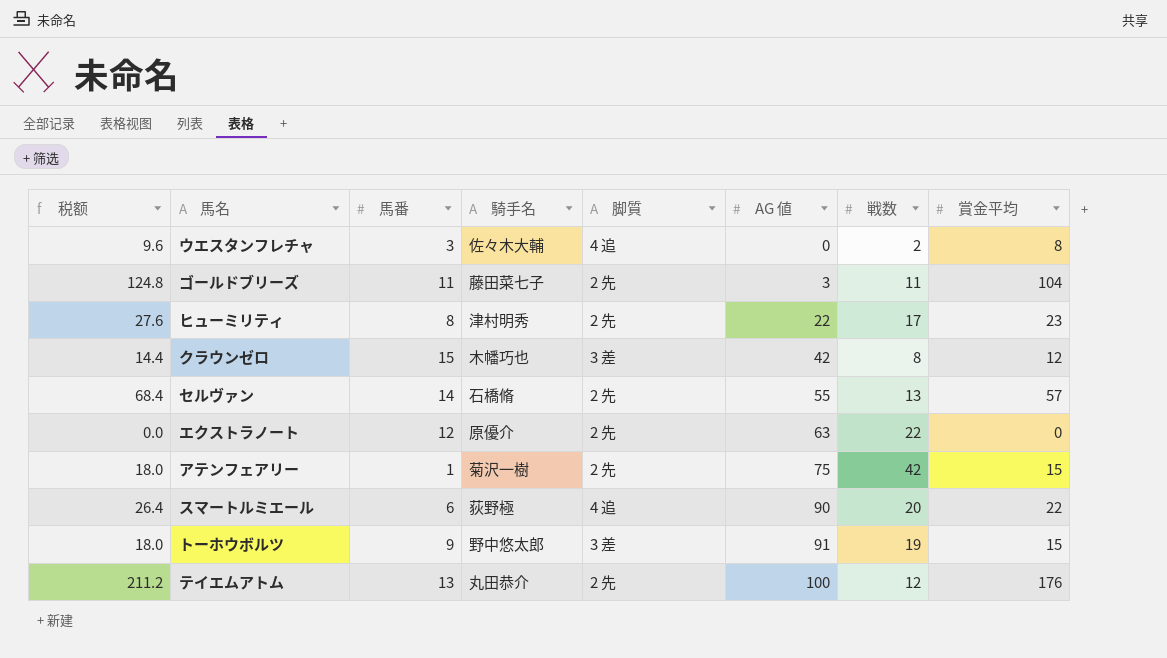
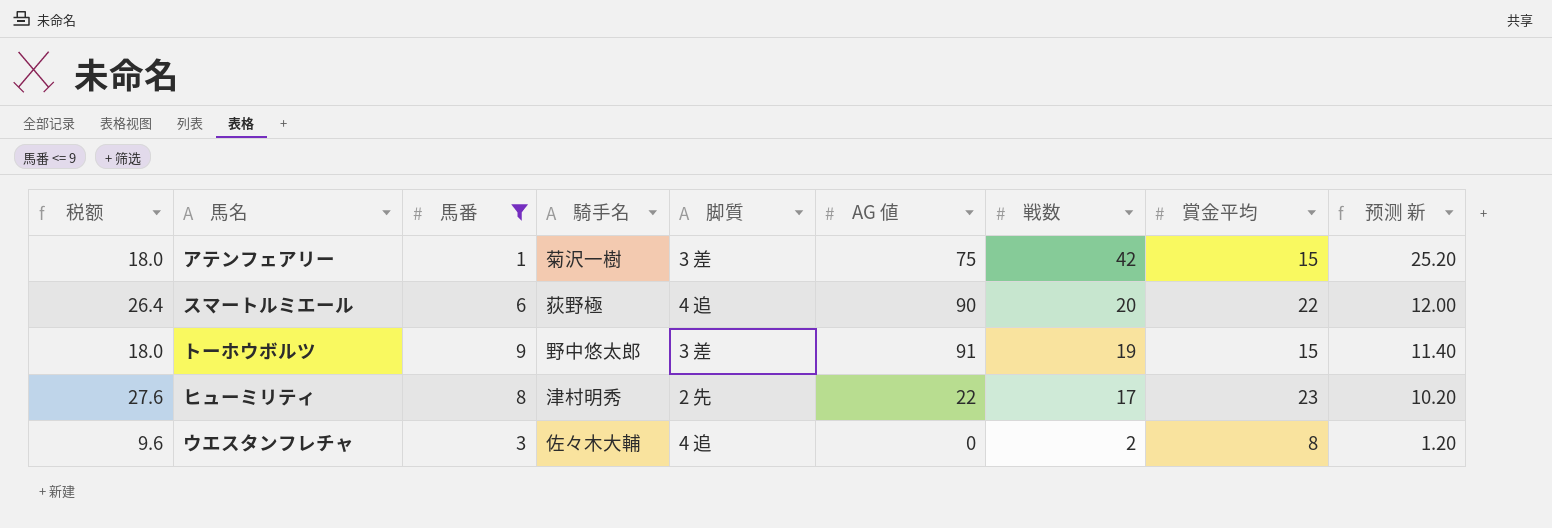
filter: none -> 馬番 <= 9
row order: AG 値 ascending -> 戦数 descending
column 预测 新 | formula: none -> [戦数] * 0.6
アテンフェアリー | 脚質: 2 先 -> 3 差

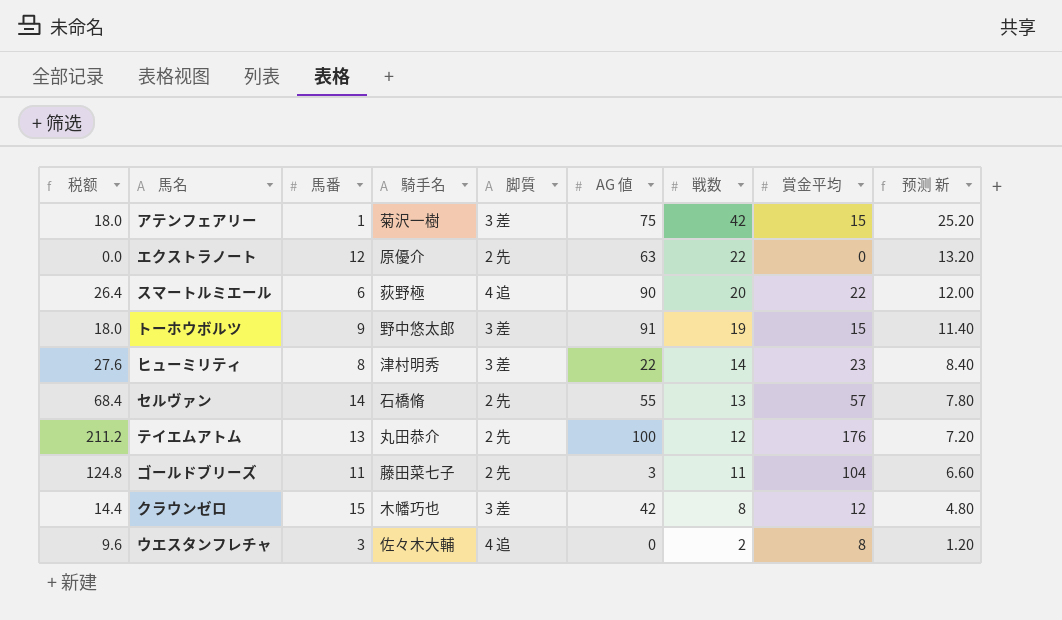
filter: 馬番 <= 9 -> none
ヒューミリティ | 脚質: 2 先 -> 3 差
ヒューミリティ | 戦数: 17 -> 14
ヒューミリティ | 预测 新: 10.20 -> 8.40

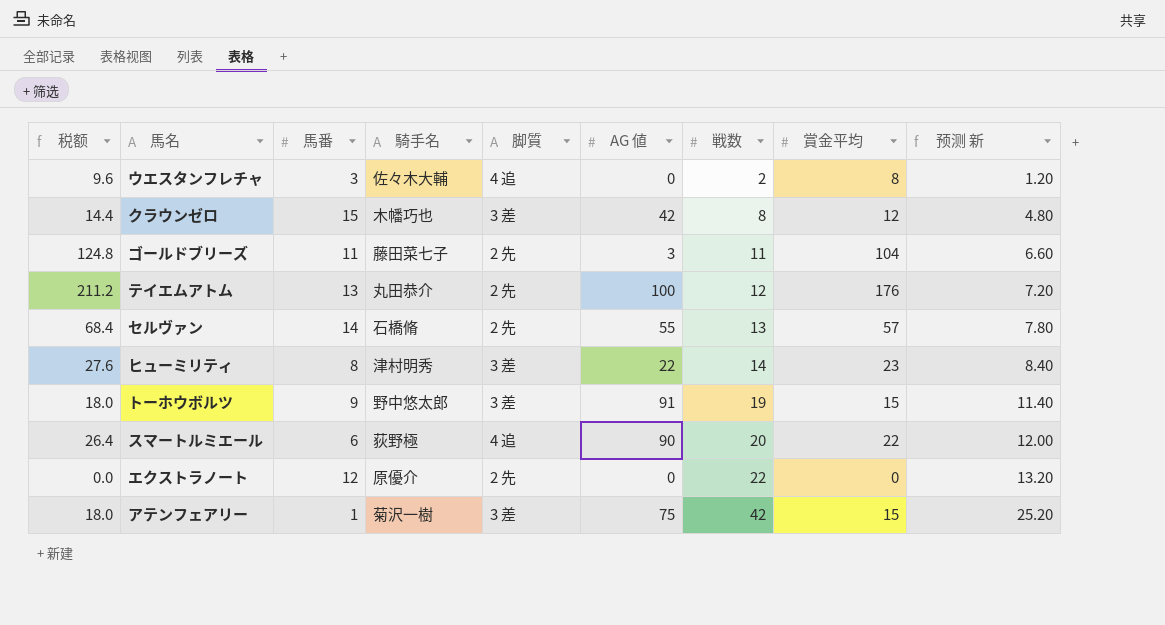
row order: 戦数 descending -> 戦数 ascending
エクストラノート | AG 値: 63 -> 0

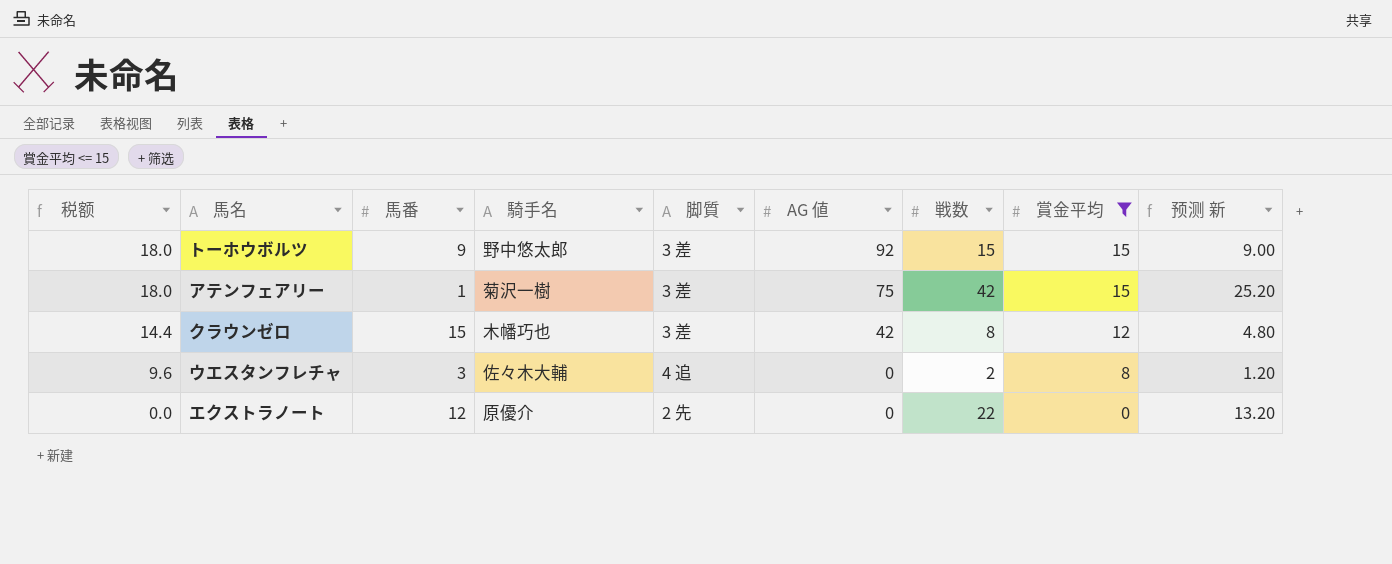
filter: none -> 賞金平均 <= 15
row order: 戦数 ascending -> 税额 descending
トーホウボルツ | AG 値: 91 -> 92
トーホウボルツ | 戦数: 19 -> 15
トーホウボルツ | 预测 新: 11.40 -> 9.00

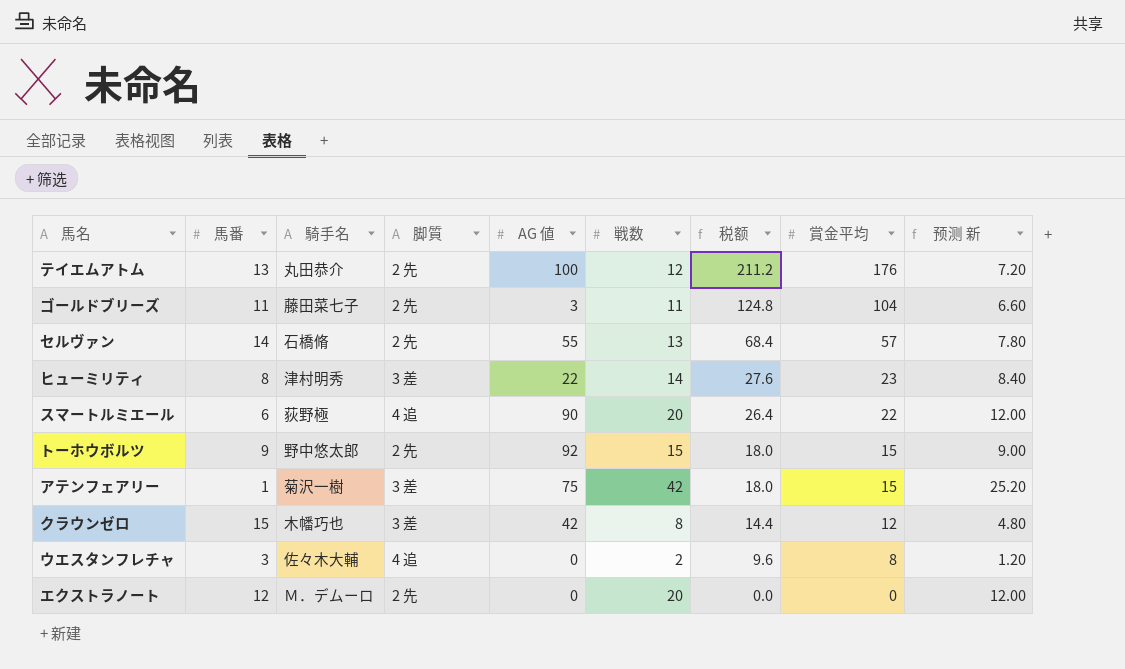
filter: 賞金平均 <= 15 -> none
column 税额 | position: 1 -> 7
トーホウボルツ | 脚質: 3 差 -> 2 先
エクストラノート | 騎手名: 原優介 -> Ｍ．デムーロ
エクストラノート | 戦数: 22 -> 20
エクストラノート | 预测 新: 13.20 -> 12.00

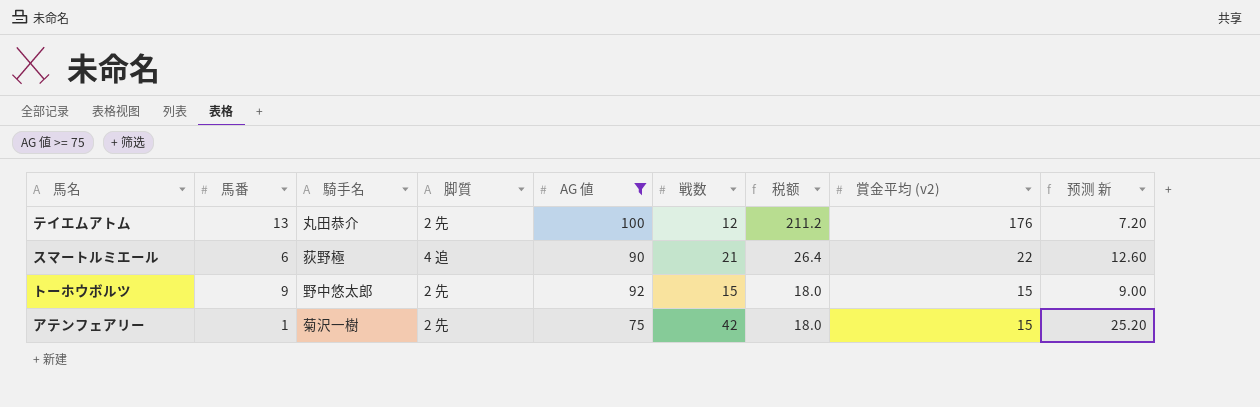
filter: none -> AG 値 >= 75
column name: 賞金平均 -> 賞金平均 (v2)
スマートルミエール | 戦数: 20 -> 21
スマートルミエール | 预测 新: 12.00 -> 12.60
アテンフェアリー | 脚質: 3 差 -> 2 先

